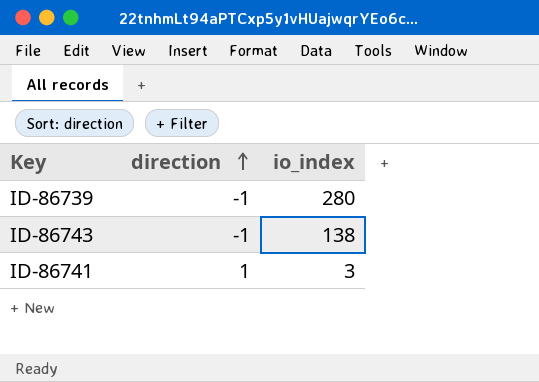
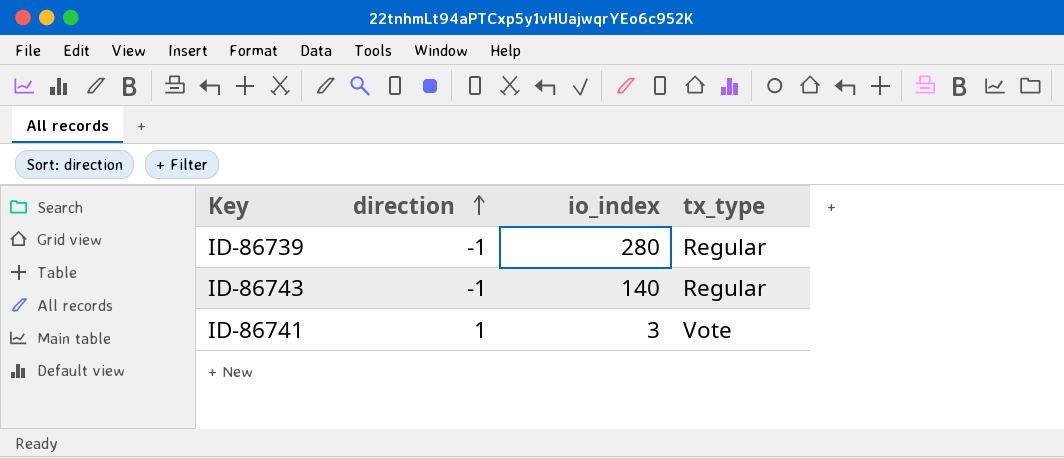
column tx_type | position: none -> 4
ID-86743 | io_index: 138 -> 140

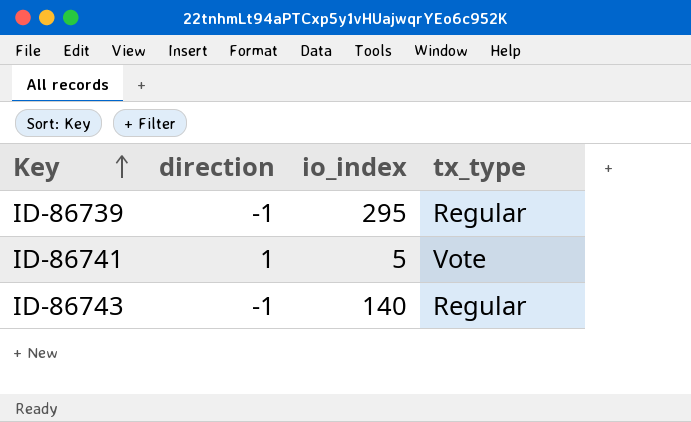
row order: direction ascending -> Key ascending
ID-86739 | io_index: 280 -> 295
ID-86741 | io_index: 3 -> 5

